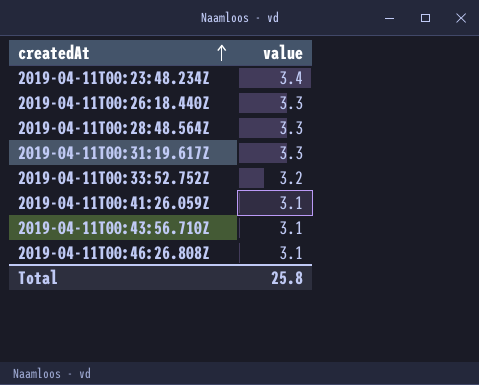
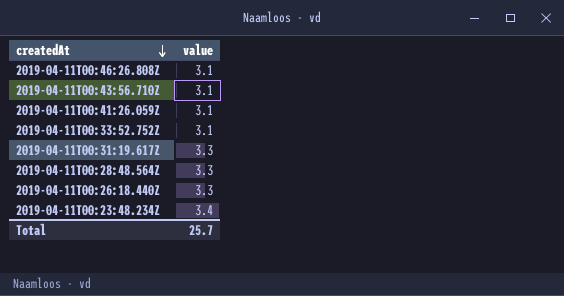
row order: createdAt ascending -> createdAt descending
2019-04-11T00:33:52.752Z | value: 3.2 -> 3.1
Total | value: 25.8 -> 25.7

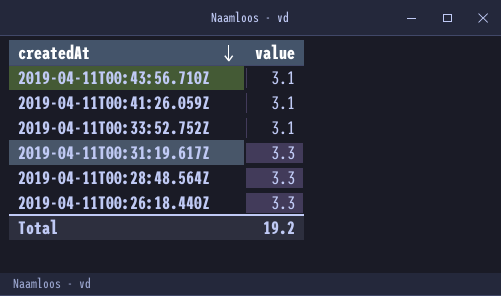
row 2019-04-11T00:46:26.808Z: 3.1 -> none
row 2019-04-11T00:23:48.234Z: 3.4 -> none
Total | value: 25.7 -> 19.2

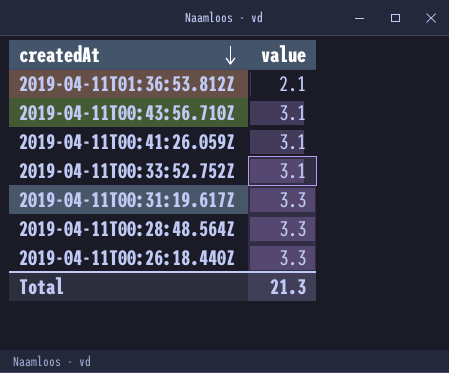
row 2019-04-11T01:36:53.812Z: none -> 2.1
Total | value: 19.2 -> 21.3

